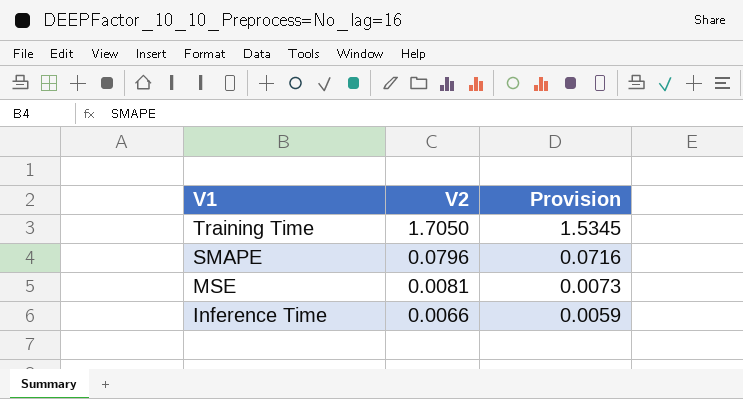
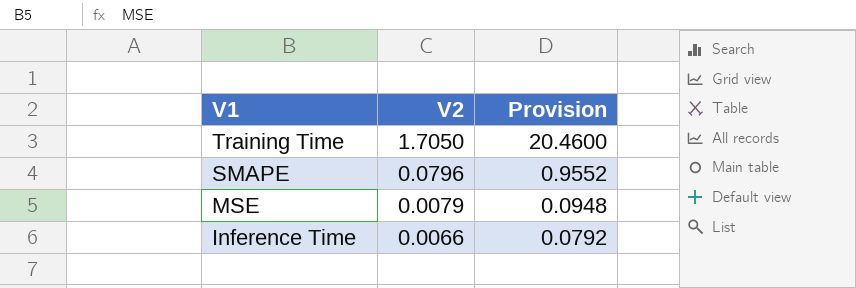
column Provision | formula: [V2] * 0.9 -> [V2] * 12
MSE | V2: 0.0081 -> 0.0079

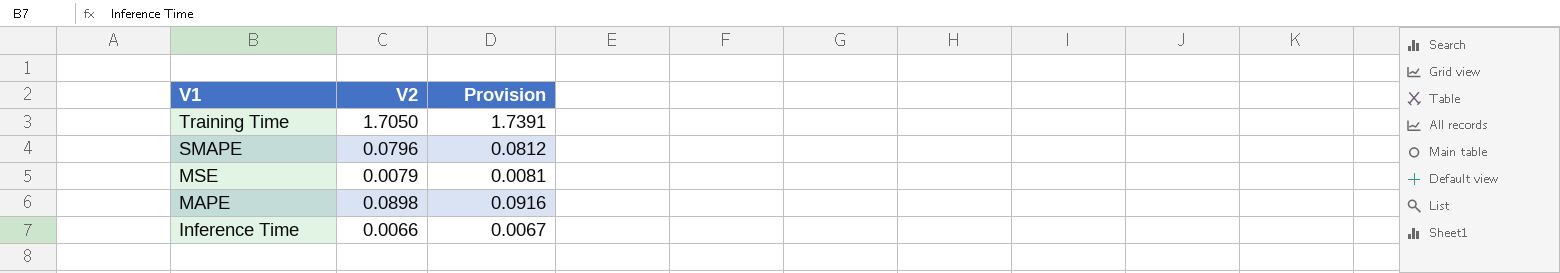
column Provision | formula: [V2] * 12 -> [V2] * 1.02
row MAPE: none -> 0.0898 | 0.0916

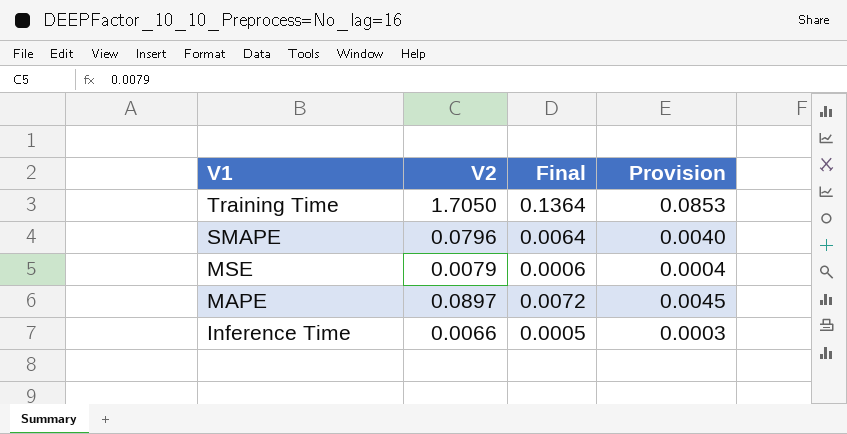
column Final | formula: none -> [V2] * 0.08
column Provision | formula: [V2] * 1.02 -> [V2] * 0.05
MAPE | V2: 0.0898 -> 0.0897

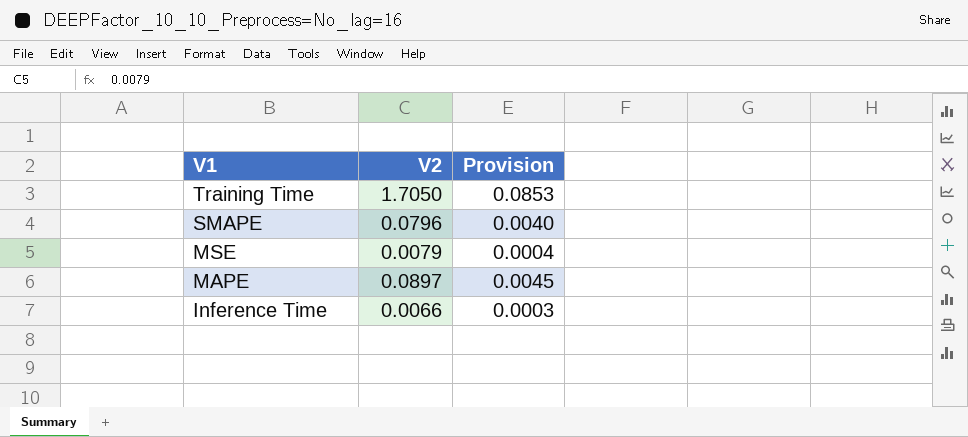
column Final | formula: [V2] * 0.08 -> none

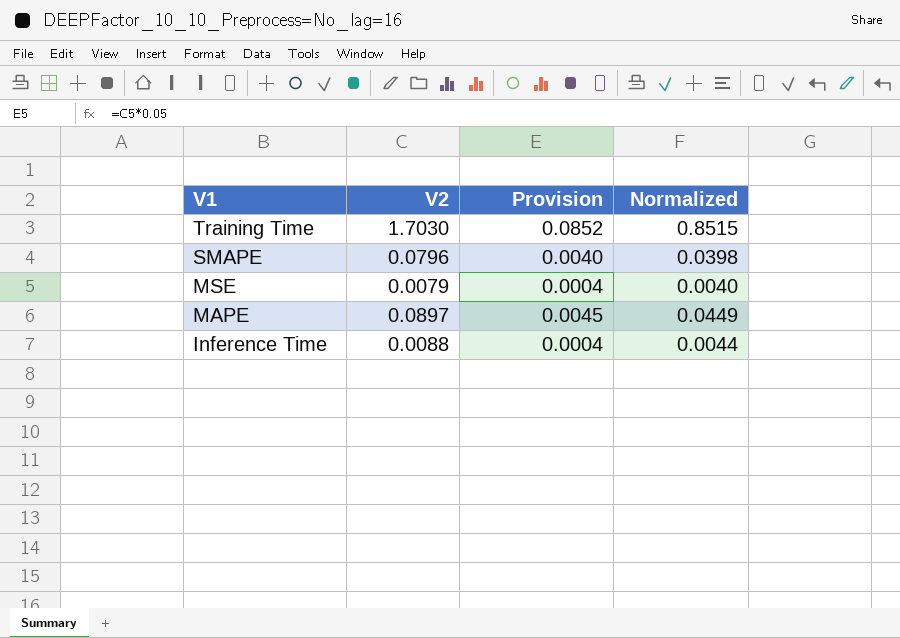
column Normalized | formula: none -> [V2] * 0.5
Training Time | V2: 1.7050 -> 1.7030
Training Time | Provision: 0.0853 -> 0.0852
Inference Time | V2: 0.0066 -> 0.0088
Inference Time | Provision: 0.0003 -> 0.0004

